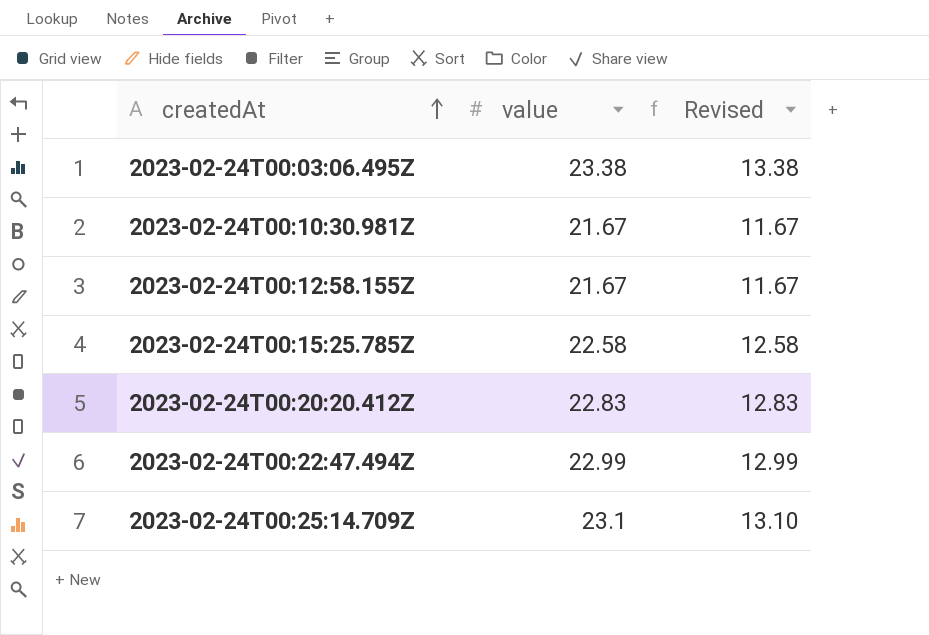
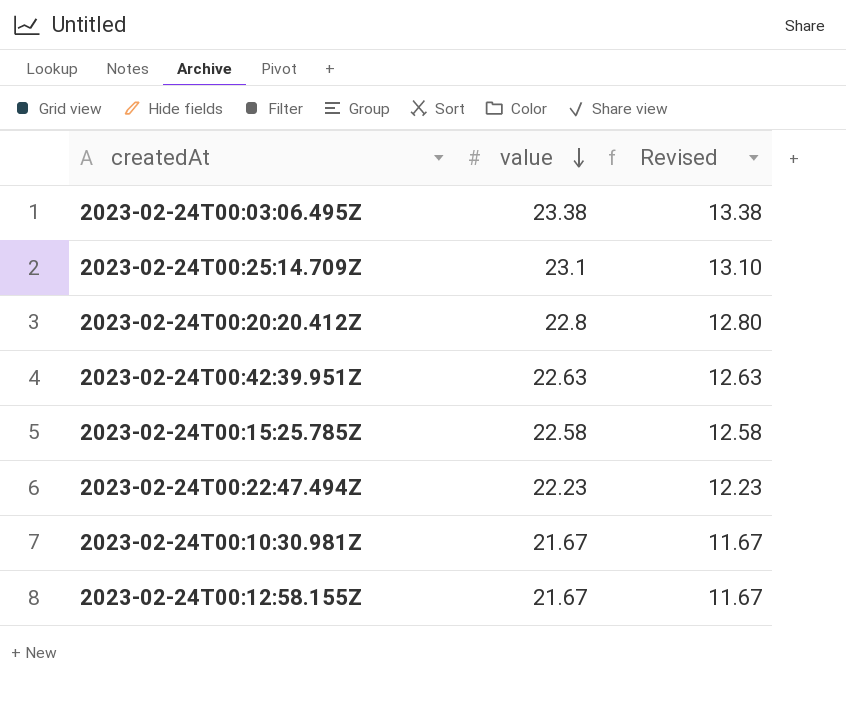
row order: createdAt ascending -> value descending
2023-02-24T00:20:20.412Z | value: 22.83 -> 22.8
2023-02-24T00:20:20.412Z | Revised: 12.83 -> 12.80
row 2023-02-24T00:42:39.951Z: none -> 22.63 | 12.63
2023-02-24T00:22:47.494Z | value: 22.99 -> 22.23
2023-02-24T00:22:47.494Z | Revised: 12.99 -> 12.23

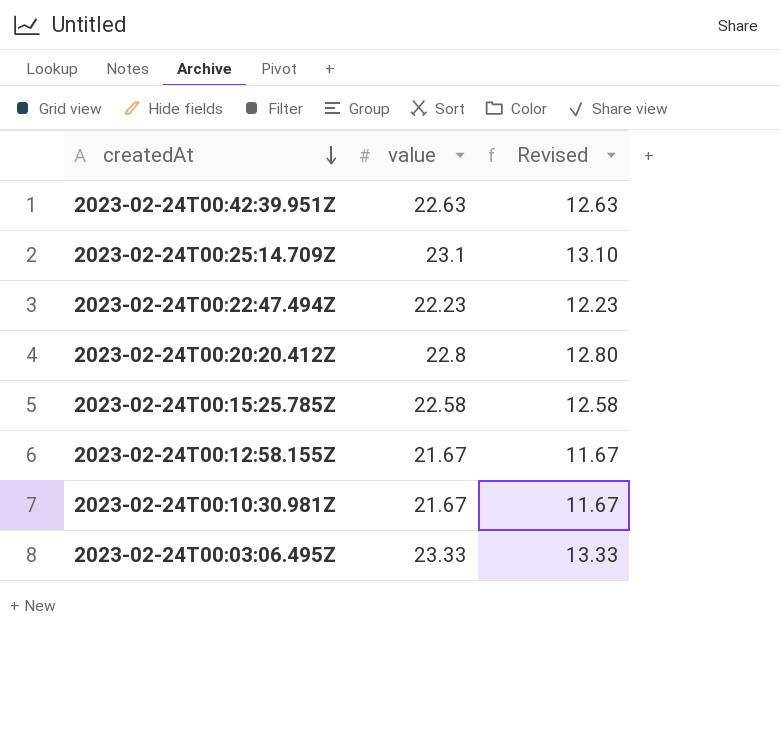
row order: value descending -> createdAt descending
2023-02-24T00:03:06.495Z | value: 23.38 -> 23.33
2023-02-24T00:03:06.495Z | Revised: 13.38 -> 13.33

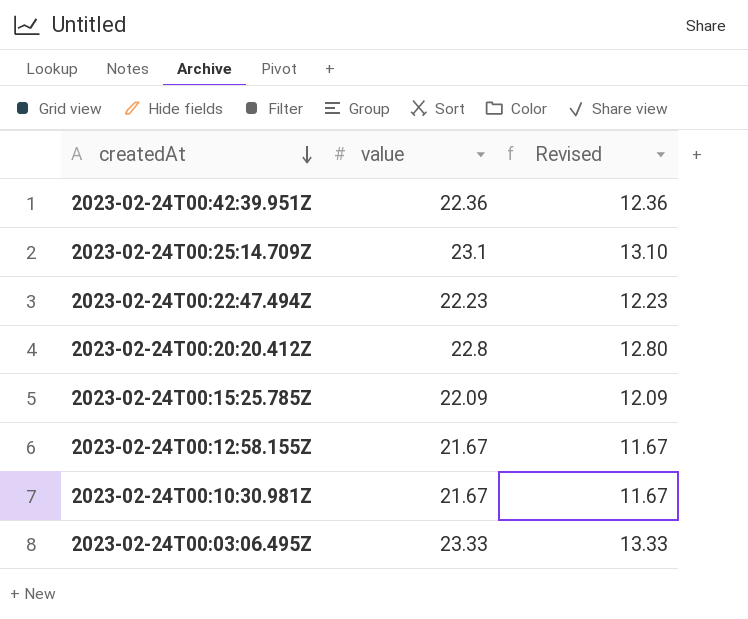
2023-02-24T00:42:39.951Z | value: 22.63 -> 22.36
2023-02-24T00:42:39.951Z | Revised: 12.63 -> 12.36
2023-02-24T00:15:25.785Z | value: 22.58 -> 22.09
2023-02-24T00:15:25.785Z | Revised: 12.58 -> 12.09

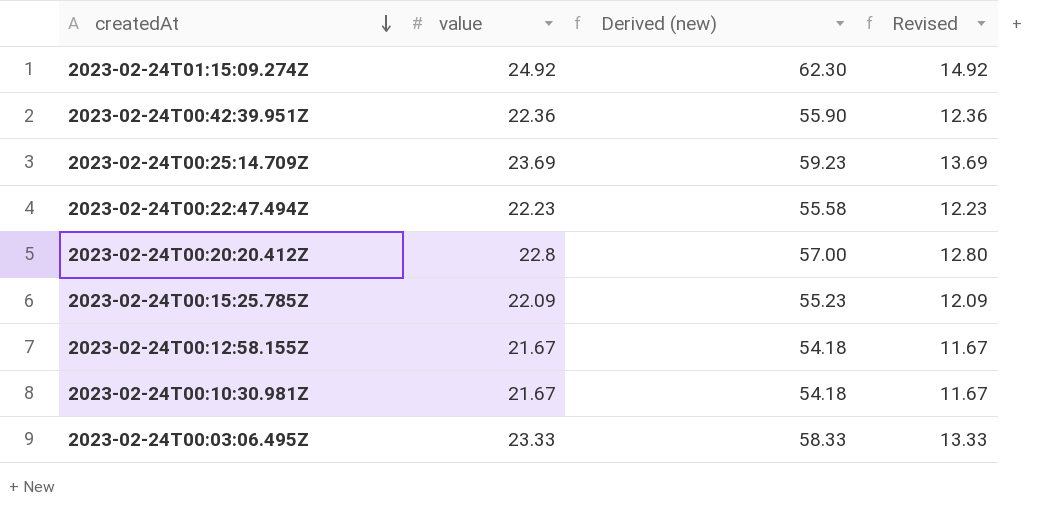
column Derived (new) | formula: none -> [value] * 2.5
row 2023-02-24T01:15:09.274Z: none -> 24.92 | 62.30 | 14.92
2023-02-24T00:25:14.709Z | value: 23.1 -> 23.69
2023-02-24T00:25:14.709Z | Revised: 13.10 -> 13.69

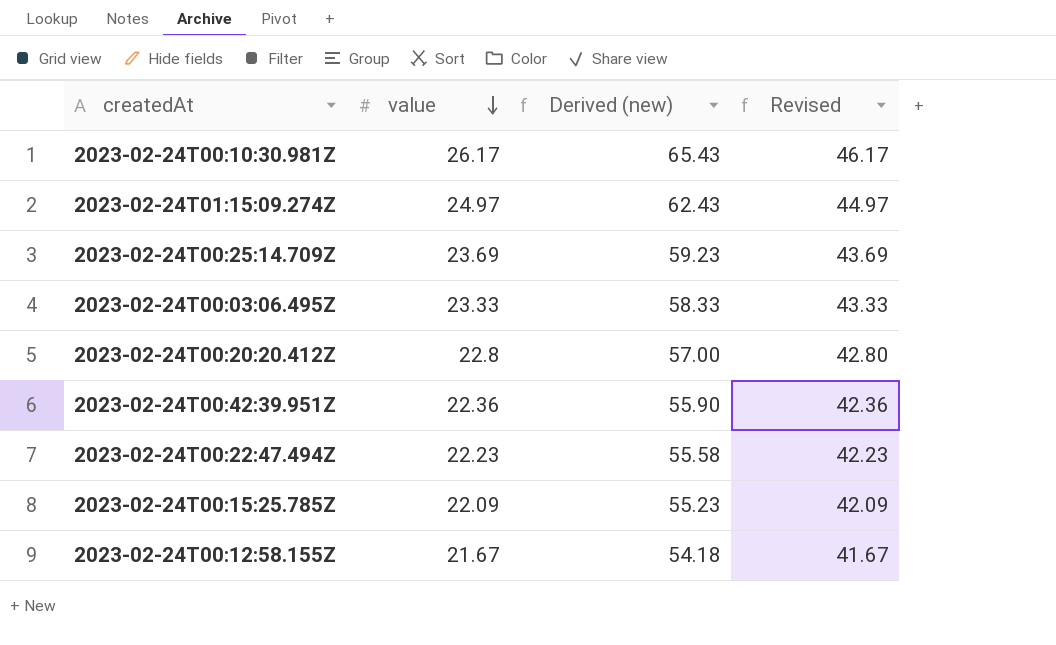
row order: createdAt descending -> value descending
column Revised | formula: [value] - 10 -> [value] + 20
2023-02-24T00:10:30.981Z | value: 21.67 -> 26.17
2023-02-24T00:10:30.981Z | Derived (new): 54.18 -> 65.43
2023-02-24T01:15:09.274Z | value: 24.92 -> 24.97
2023-02-24T01:15:09.274Z | Derived (new): 62.30 -> 62.43

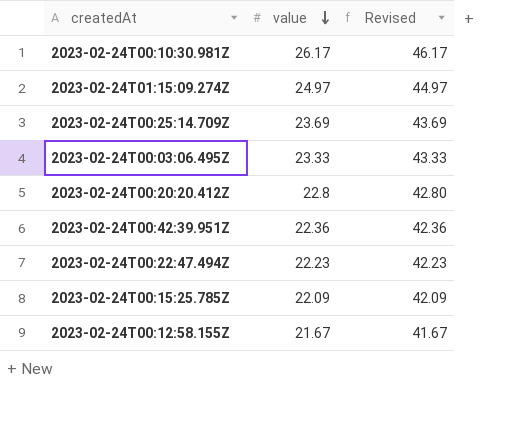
column Derived (new) | formula: [value] * 2.5 -> none

